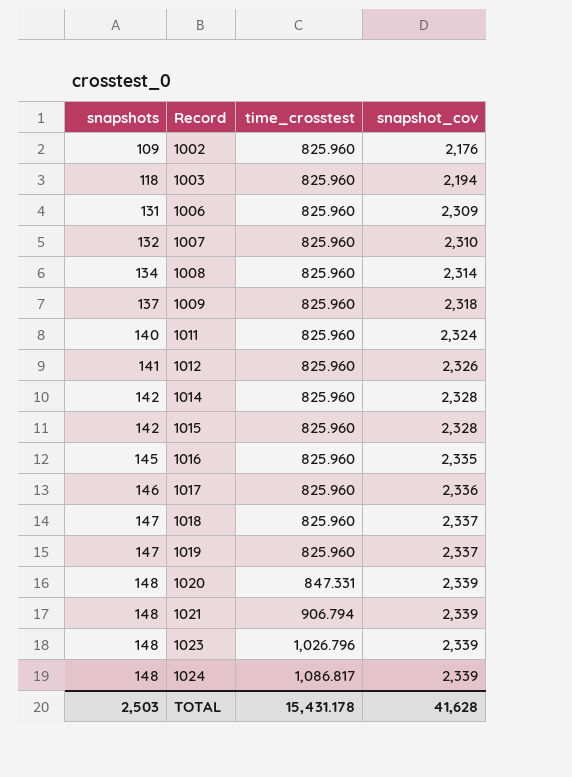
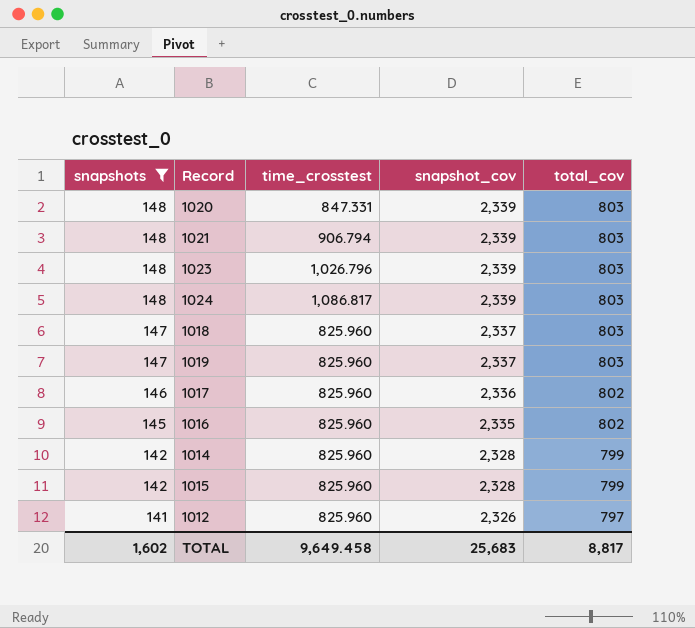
filter: none -> snapshots >= 141
row order: snapshots ascending -> snapshots descending
column total_cov | position: none -> 5
TOTAL | snapshots: 2,503 -> 1,602
TOTAL | time_crosstest: 15,431.178 -> 9,649.458
TOTAL | snapshot_cov: 41,628 -> 25,683

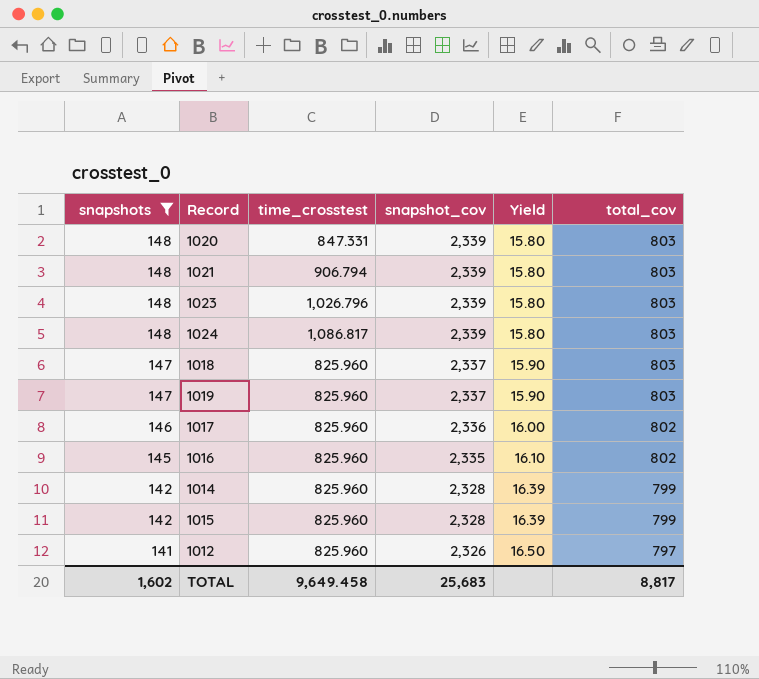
column Yield | formula: none -> [snapshot_cov] / [snapshots]

